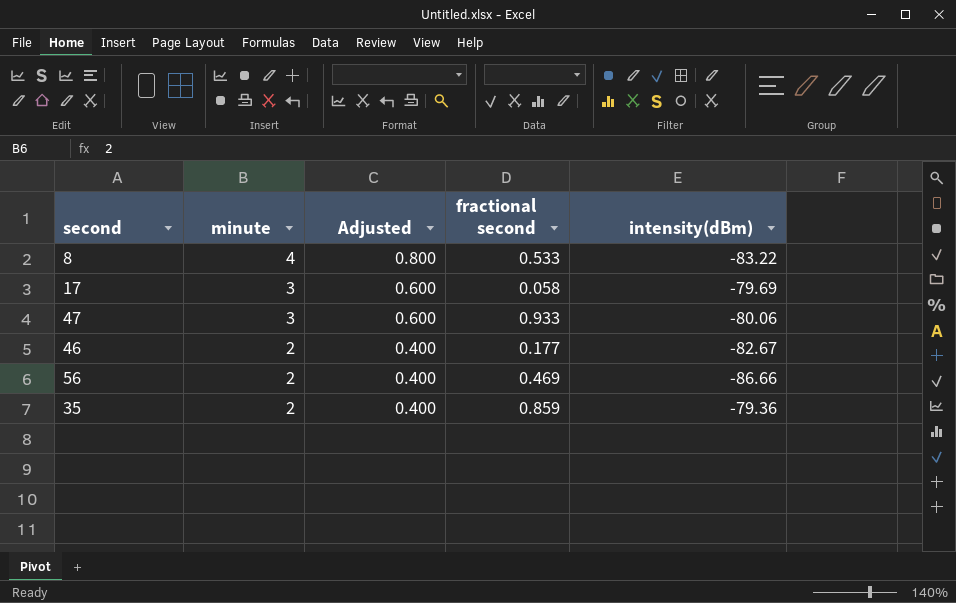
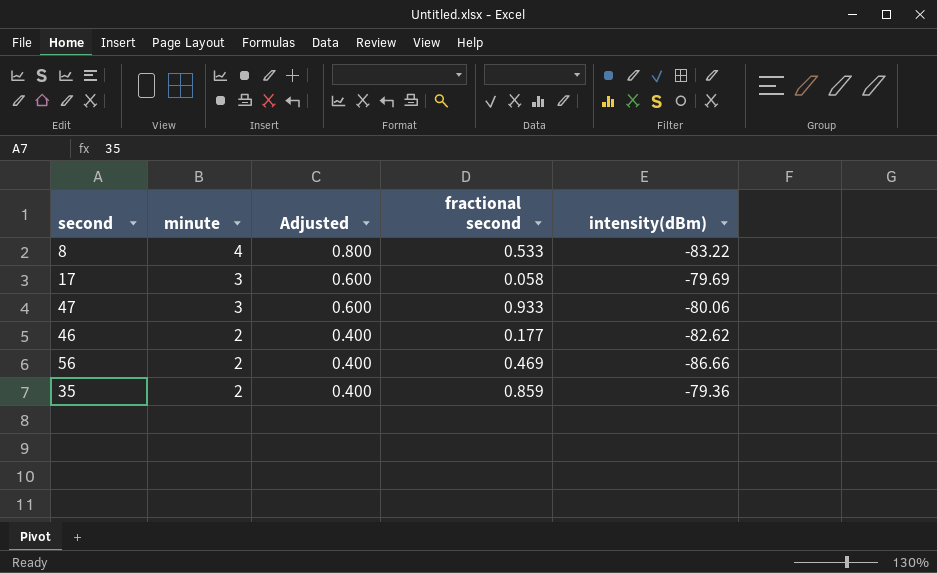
46 | intensity(dBm): -82.67 -> -82.62

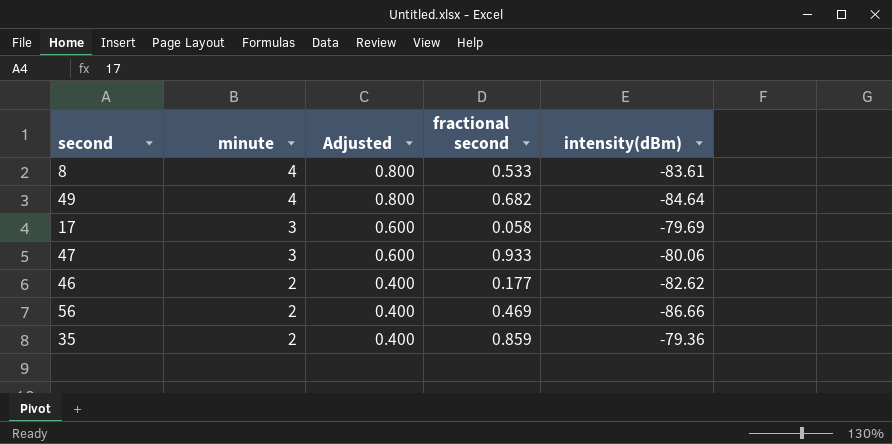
8 | intensity(dBm): -83.22 -> -83.61
row 49: none -> 4 | 0.800 | 0.682 | -84.64

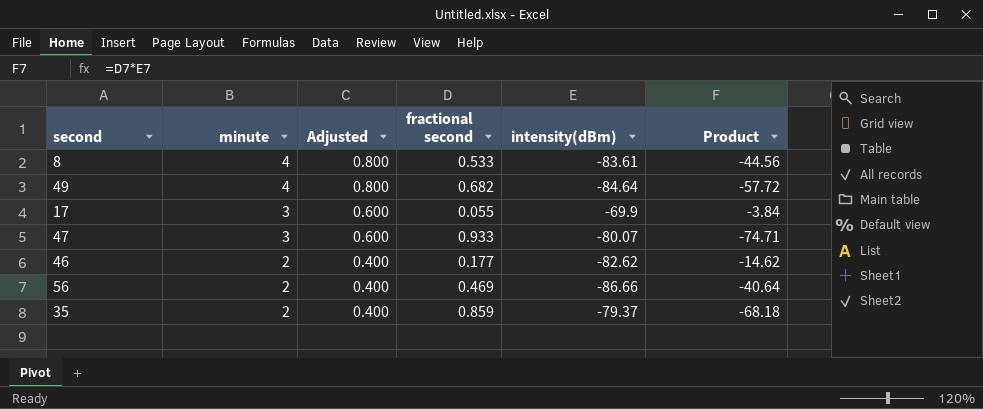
column Product | formula: none -> [fractional second] * [intensity(dBm)]
17 | fractional second: 0.058 -> 0.055
17 | intensity(dBm): -79.69 -> -69.9
47 | intensity(dBm): -80.06 -> -80.07
35 | intensity(dBm): -79.36 -> -79.37

